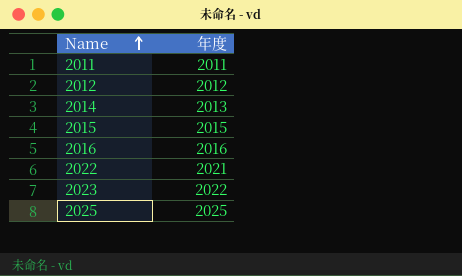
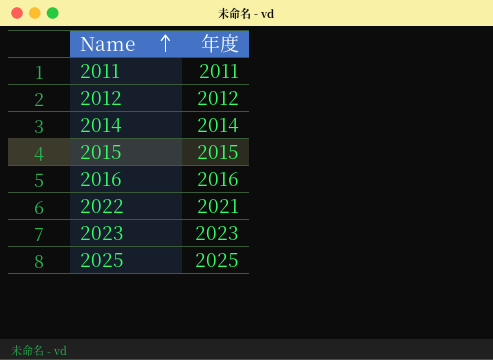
2014 | 年度: 2013 -> 2014
2023 | 年度: 2022 -> 2023

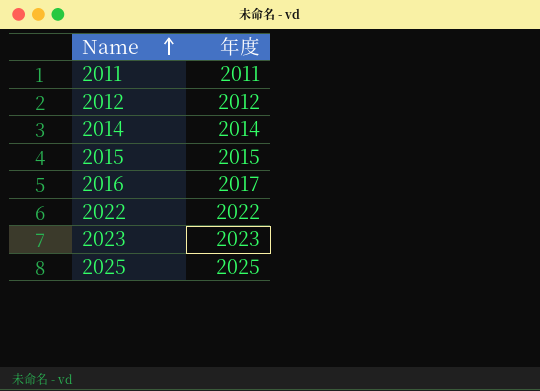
2016 | 年度: 2016 -> 2017
2022 | 年度: 2021 -> 2022

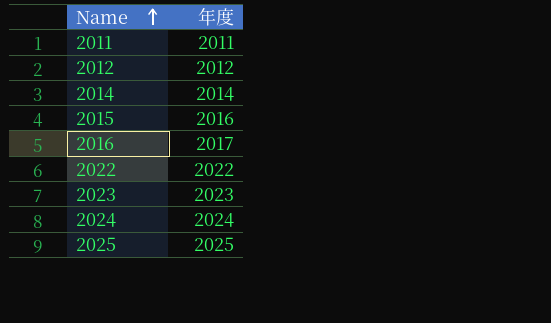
2015 | 年度: 2015 -> 2016
row 2024: none -> 2024

